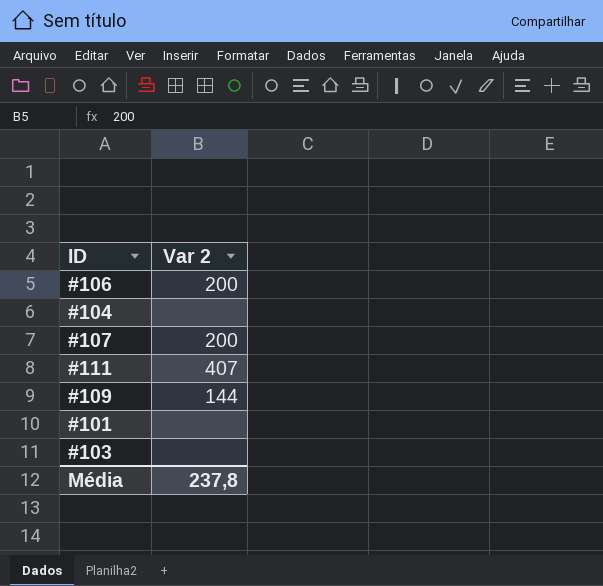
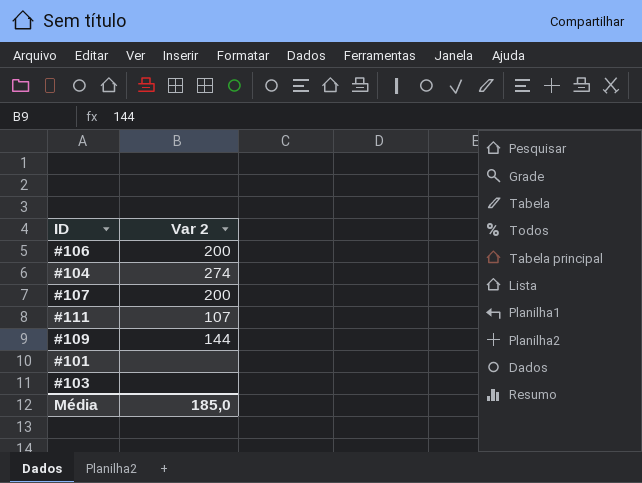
#104 | Var 2: none -> 274
#111 | Var 2: 407 -> 107
Média | Var 2: 237,8 -> 185,0

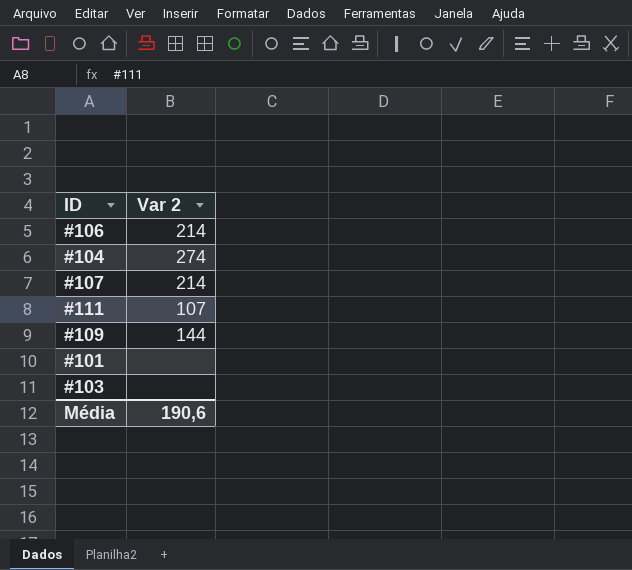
#106 | Var 2: 200 -> 214
#107 | Var 2: 200 -> 214
Média | Var 2: 185,0 -> 190,6

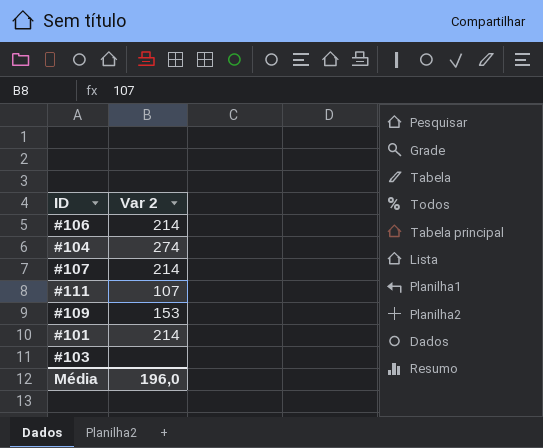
#109 | Var 2: 144 -> 153
#101 | Var 2: none -> 214
Média | Var 2: 190,6 -> 196,0

